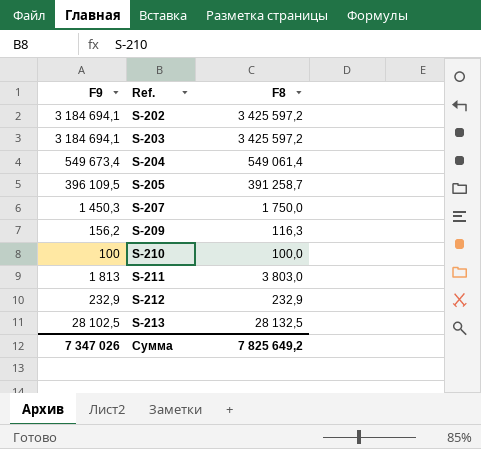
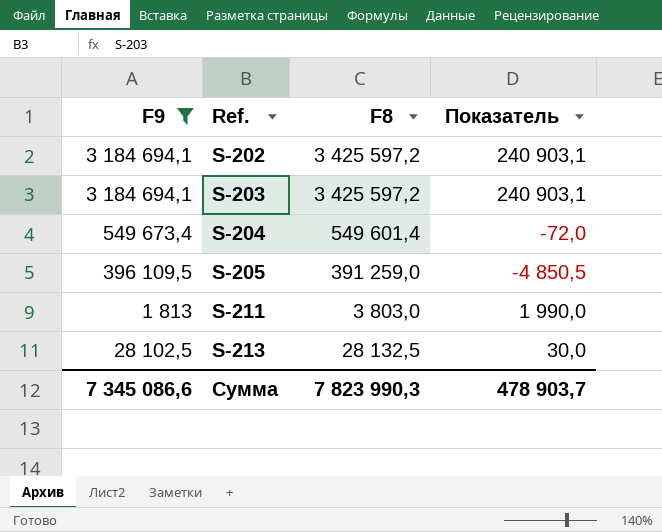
filter: none -> F9 >= 1 813
column Показатель | formula: none -> [F8] - [F9]
S-204 | F8: 549 061,4 -> 549 601,4
S-205 | F8: 391 258,7 -> 391 259,0
Сумма | F9: 7 347 026 -> 7 345 086,6
Сумма | F8: 7 825 649,2 -> 7 823 990,3

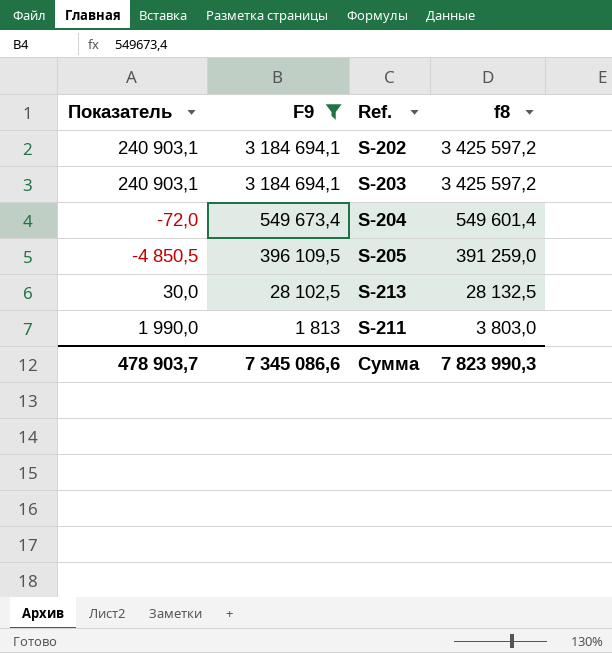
row order: Ref. ascending -> F9 descending
column Показатель | position: 4 -> 1
column name: F8 -> f8

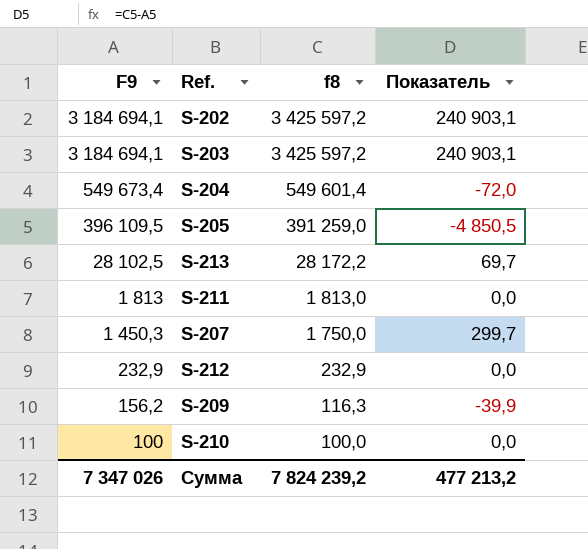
filter: F9 >= 1 813 -> none
column Показатель | position: 1 -> 4
S-213 | f8: 28 132,5 -> 28 172,2
S-213 | Показатель: 30,0 -> 69,7
S-211 | f8: 3 803,0 -> 1 813,0
S-211 | Показатель: 1 990,0 -> 0,0
Сумма | F9: 7 345 086,6 -> 7 347 026
Сумма | f8: 7 823 990,3 -> 7 824 239,2
Сумма | Показатель: 478 903,7 -> 477 213,2

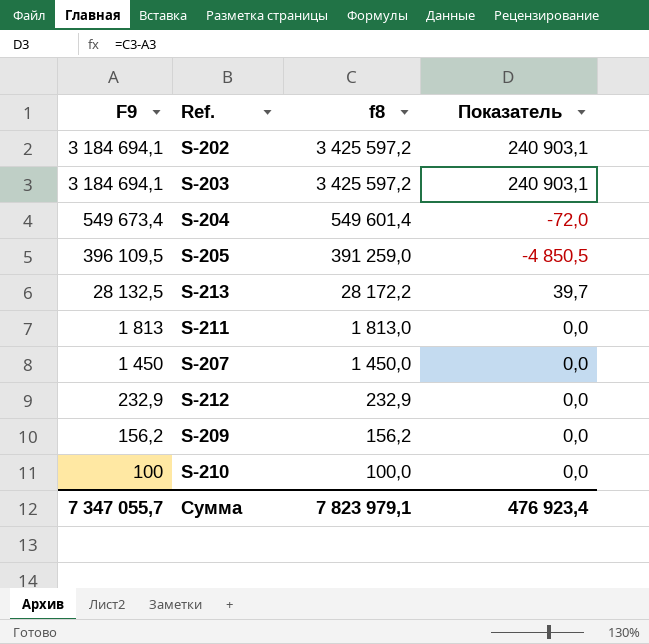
S-213 | F9: 28 102,5 -> 28 132,5
S-213 | Показатель: 69,7 -> 39,7
S-207 | F9: 1 450,3 -> 1 450
S-207 | f8: 1 750,0 -> 1 450,0
S-207 | Показатель: 299,7 -> 0,0
S-209 | f8: 116,3 -> 156,2
S-209 | Показатель: -39,9 -> 0,0
Сумма | F9: 7 347 026 -> 7 347 055,7
Сумма | f8: 7 824 239,2 -> 7 823 979,1
Сумма | Показатель: 477 213,2 -> 476 923,4

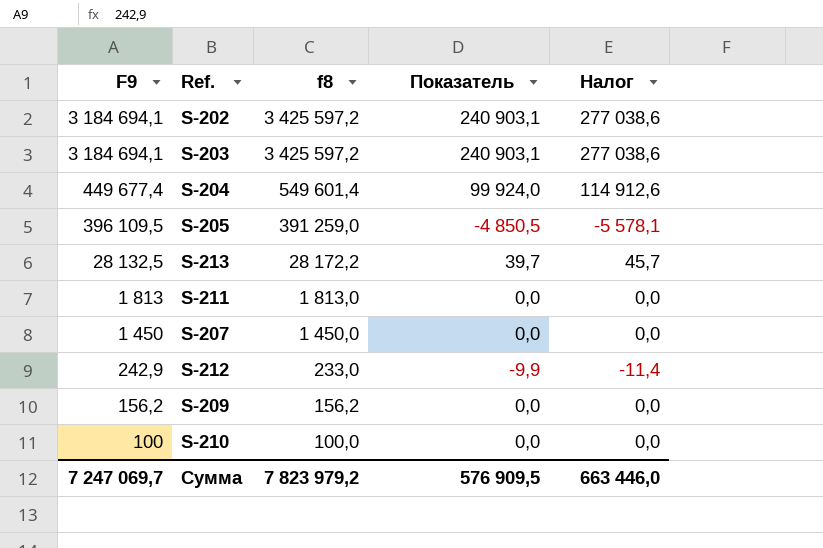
column Налог | formula: none -> [Показатель] * 1,15
S-204 | F9: 549 673,4 -> 449 677,4
S-204 | Показатель: -72,0 -> 99 924,0
S-212 | F9: 232,9 -> 242,9
S-212 | f8: 232,9 -> 233,0
S-212 | Показатель: 0,0 -> -9,9
Сумма | F9: 7 347 055,7 -> 7 247 069,7
Сумма | f8: 7 823 979,1 -> 7 823 979,2
Сумма | Показатель: 476 923,4 -> 576 909,5

